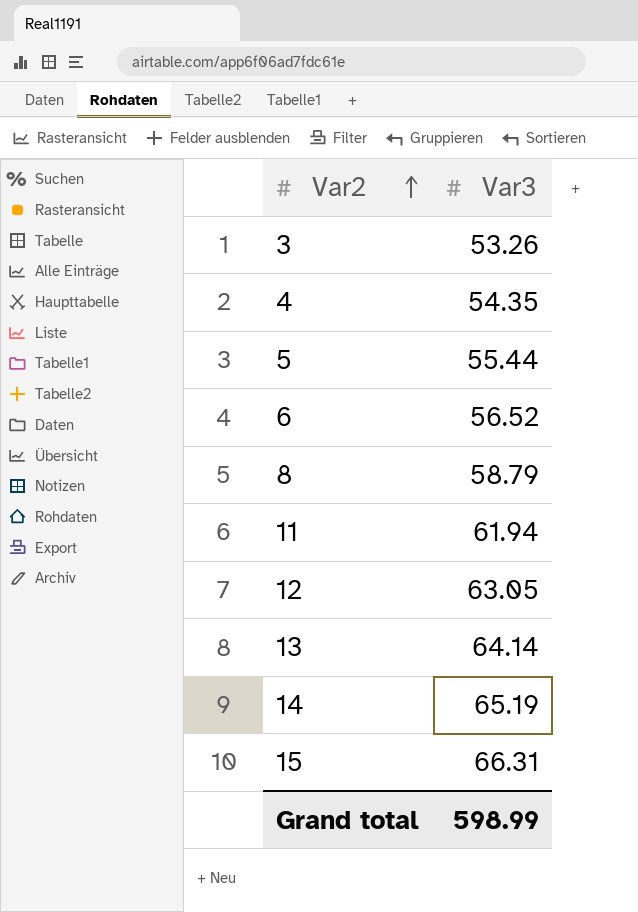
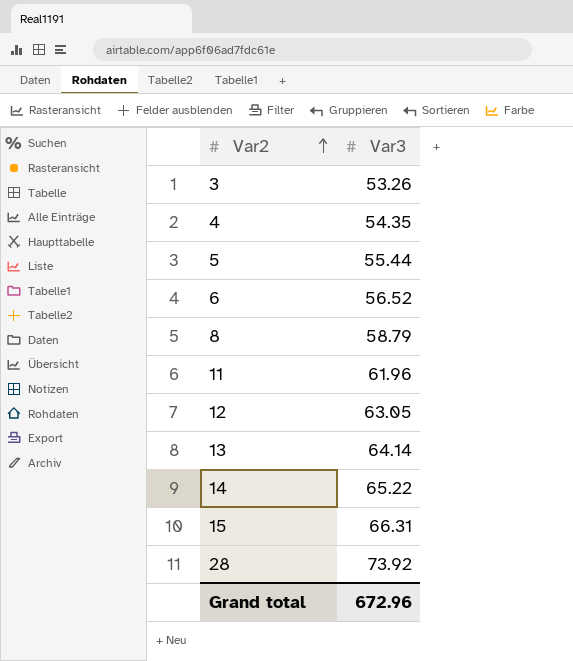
11 | Var3: 61.94 -> 61.96
14 | Var3: 65.19 -> 65.22
row 28: none -> 73.92
Grand total | Var3: 598.99 -> 672.96

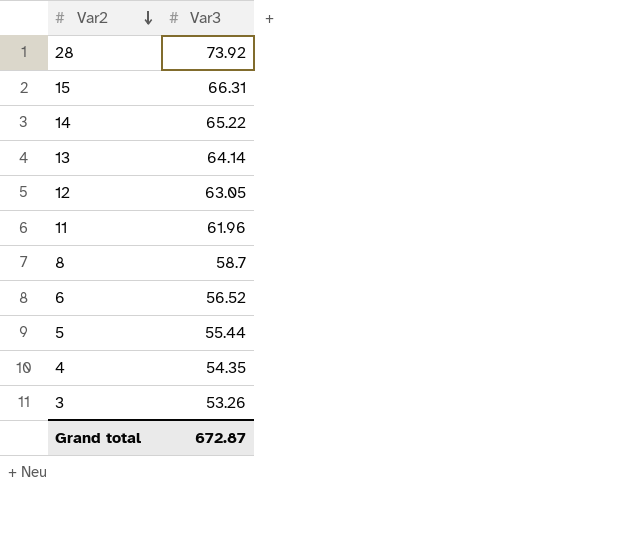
row order: Var2 ascending -> Var2 descending
8 | Var3: 58.79 -> 58.7
Grand total | Var3: 672.96 -> 672.87

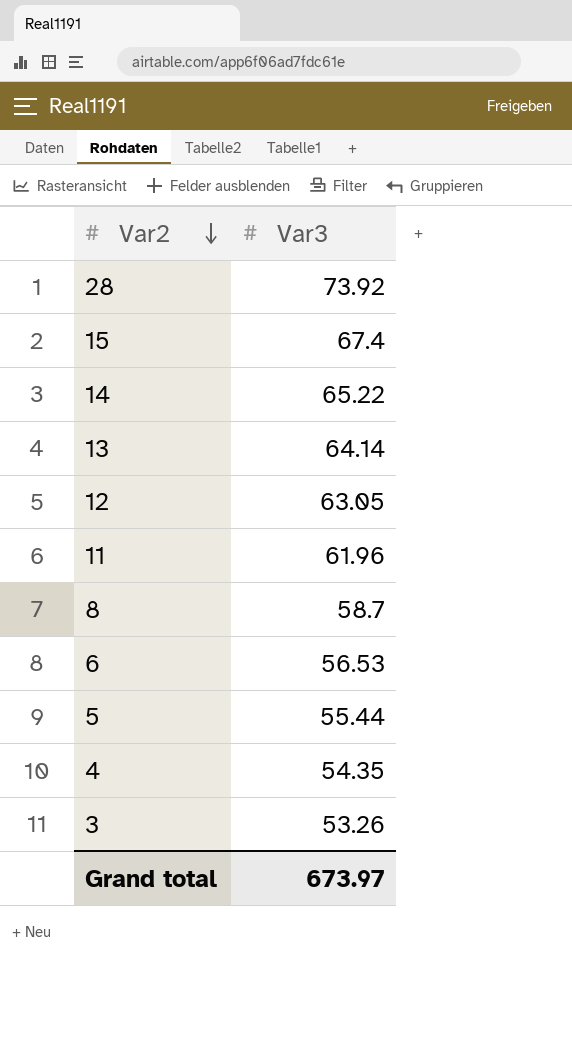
15 | Var3: 66.31 -> 67.4
6 | Var3: 56.52 -> 56.53
Grand total | Var3: 672.87 -> 673.97

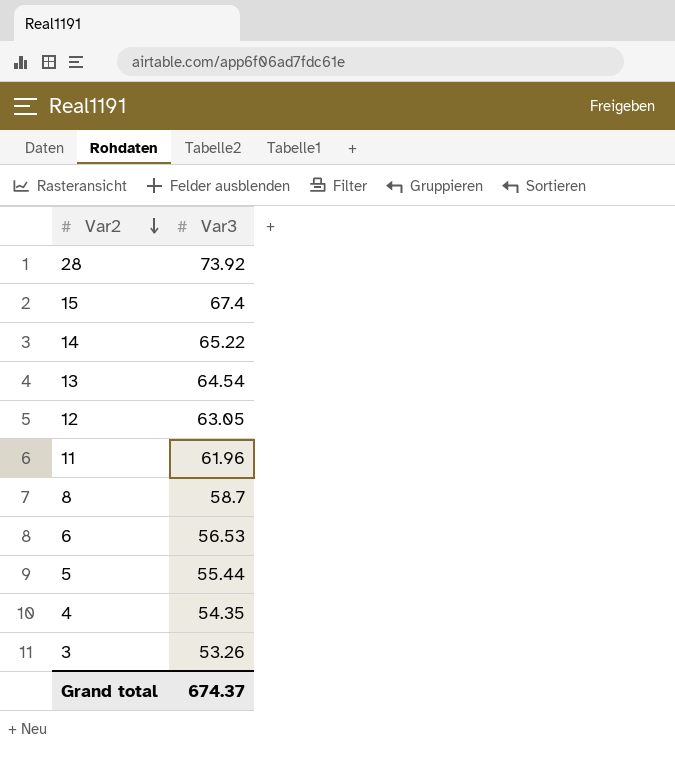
13 | Var3: 64.14 -> 64.54
Grand total | Var3: 673.97 -> 674.37

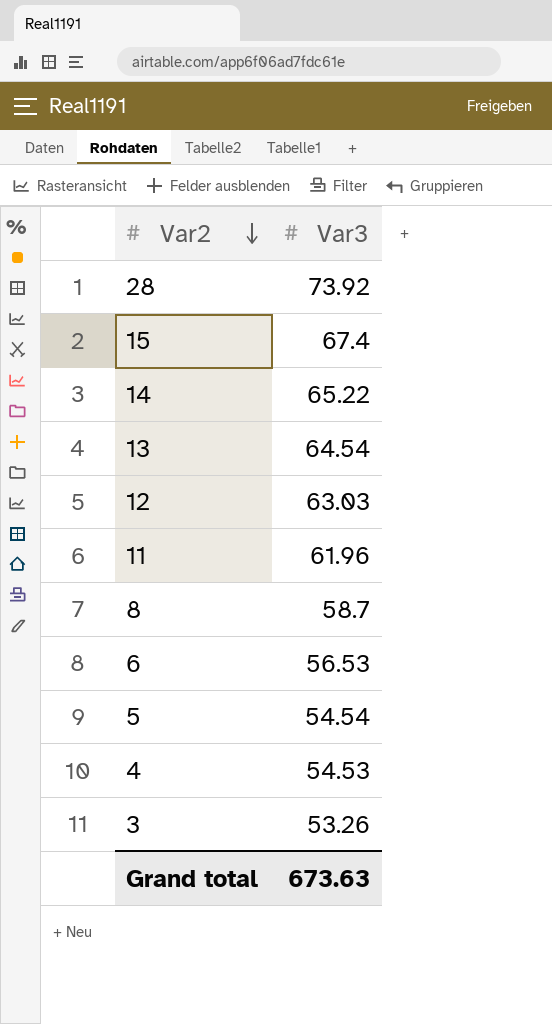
12 | Var3: 63.05 -> 63.03
5 | Var3: 55.44 -> 54.54
4 | Var3: 54.35 -> 54.53
Grand total | Var3: 674.37 -> 673.63

